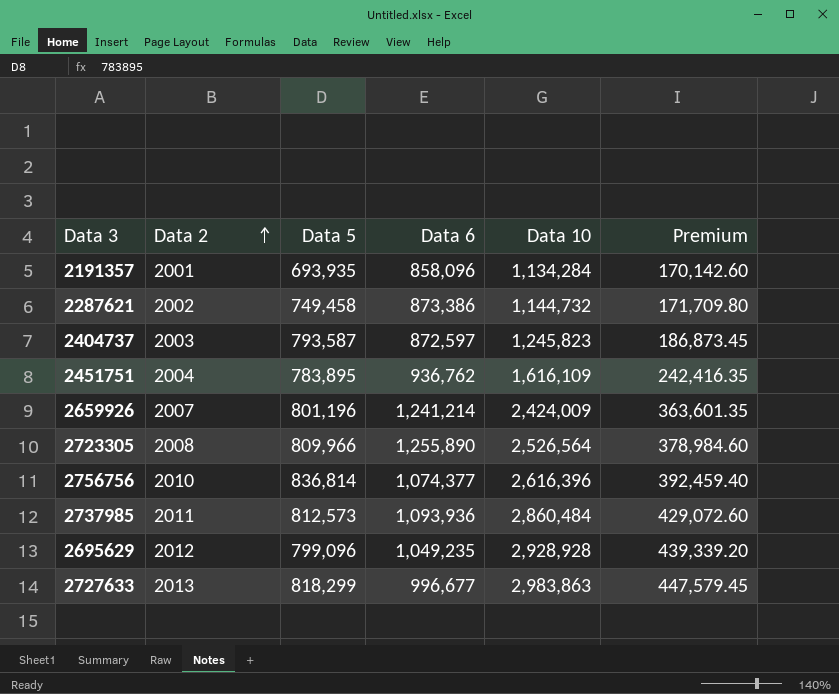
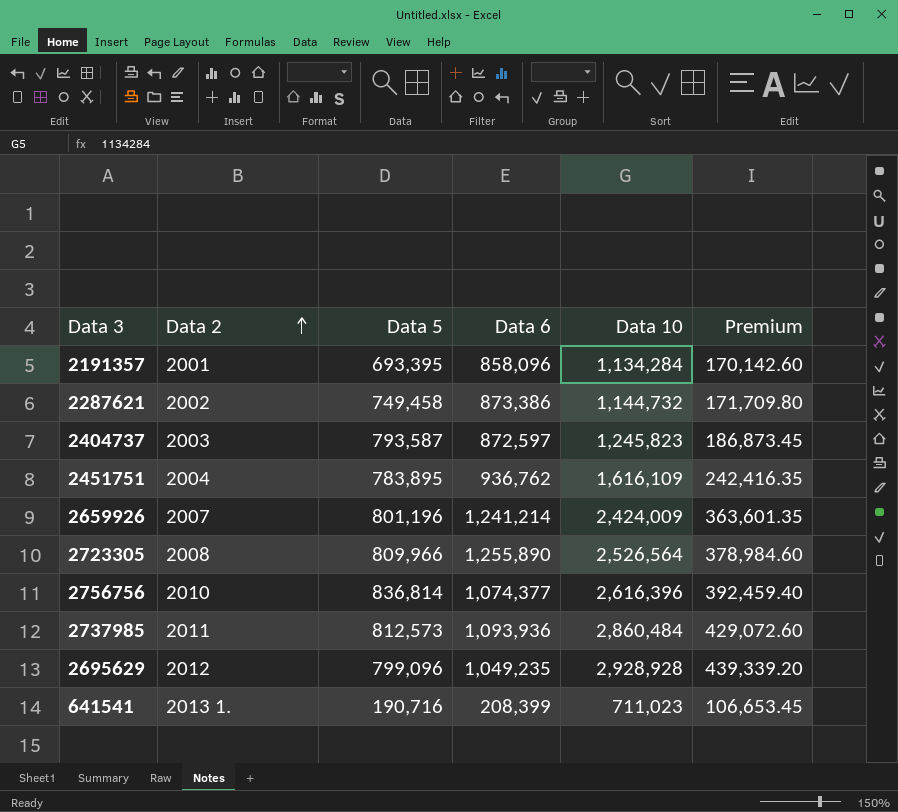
row 2727633: 2013 | 818,299 | 996,677 | 2,983,863 | 447,579.45 -> none
2191357 | Data 5: 693,935 -> 693,395
row 641541: none -> 2013 1. | 190,716 | 208,399 | 711,023 | 106,653.45

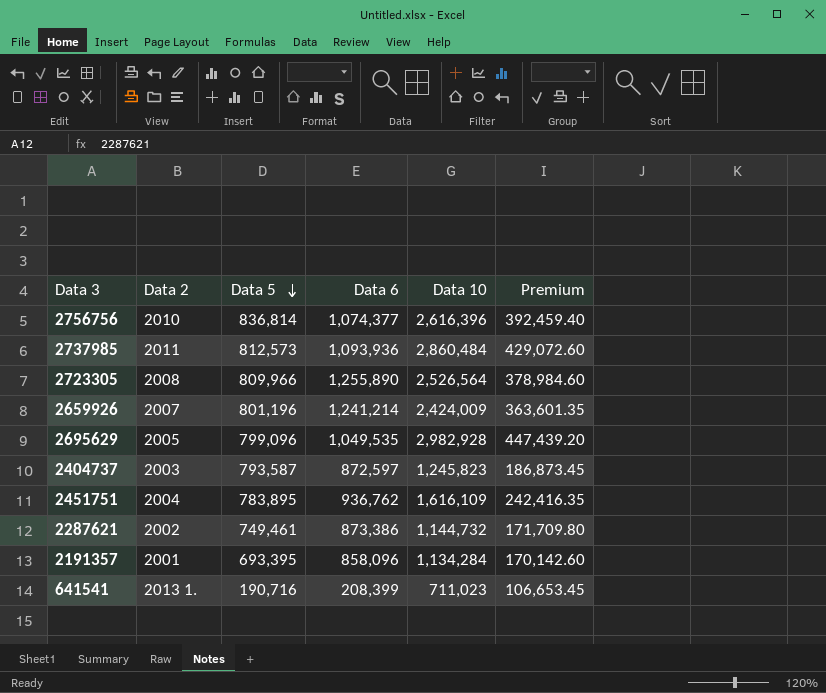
row order: Data 2 ascending -> Data 5 descending
2695629 | Data 2: 2012 -> 2005
2695629 | Data 6: 1,049,235 -> 1,049,535
2695629 | Data 10: 2,928,928 -> 2,982,928
2695629 | Premium: 439,339.20 -> 447,439.20
2287621 | Data 5: 749,458 -> 749,461

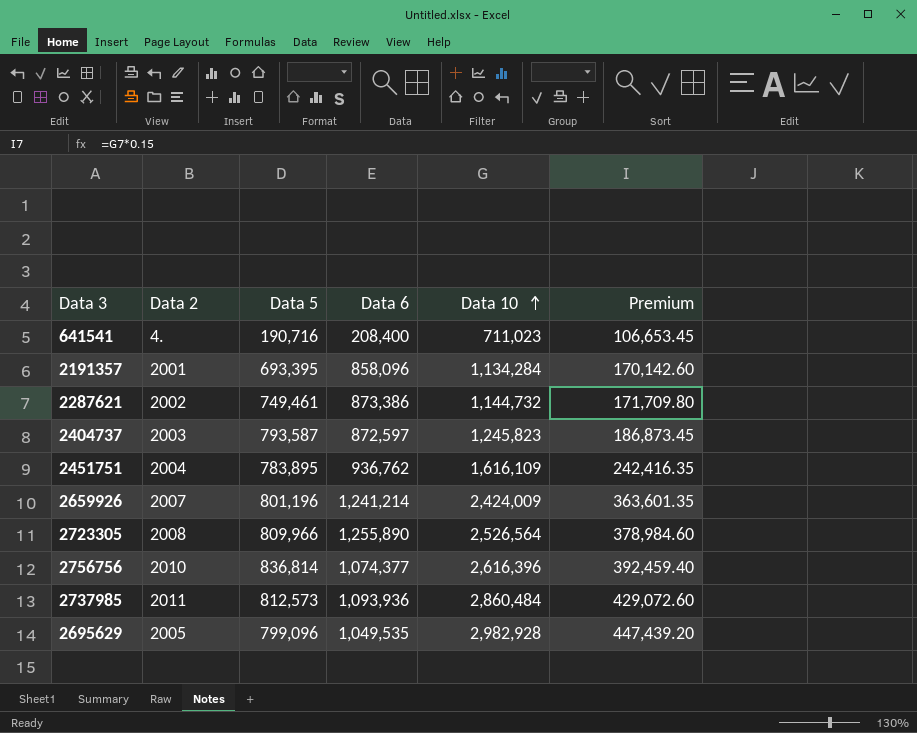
row order: Data 5 descending -> Data 10 ascending
641541 | Data 2: 2013 1. -> 4.
641541 | Data 6: 208,399 -> 208,400

